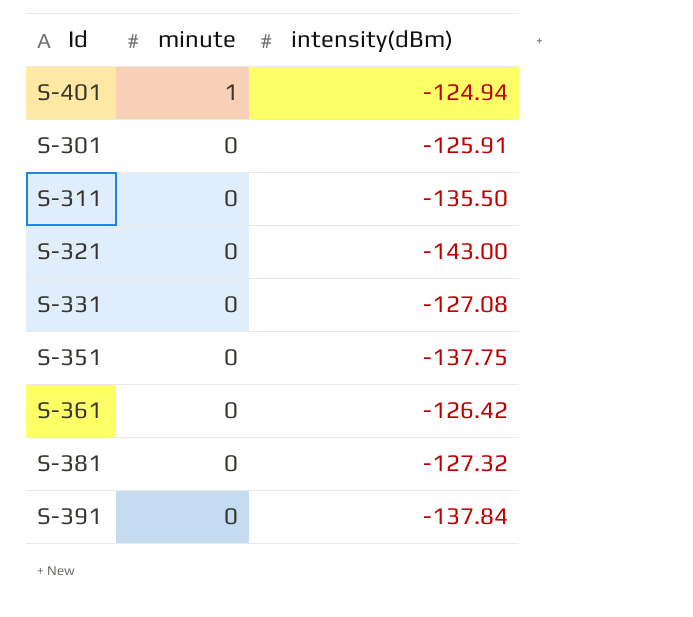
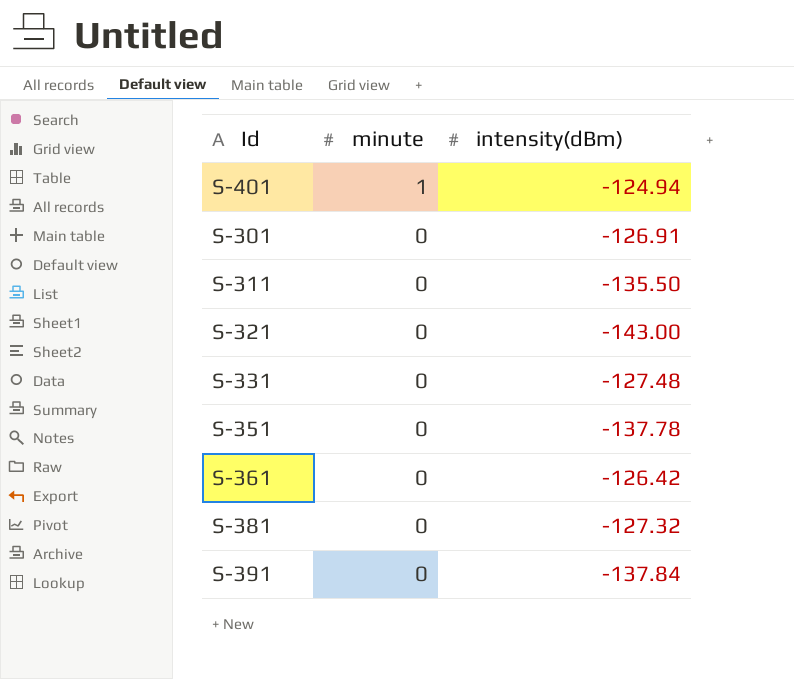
S-301 | intensity(dBm): -125.91 -> -126.91
S-331 | intensity(dBm): -127.08 -> -127.48
S-351 | intensity(dBm): -137.75 -> -137.78

